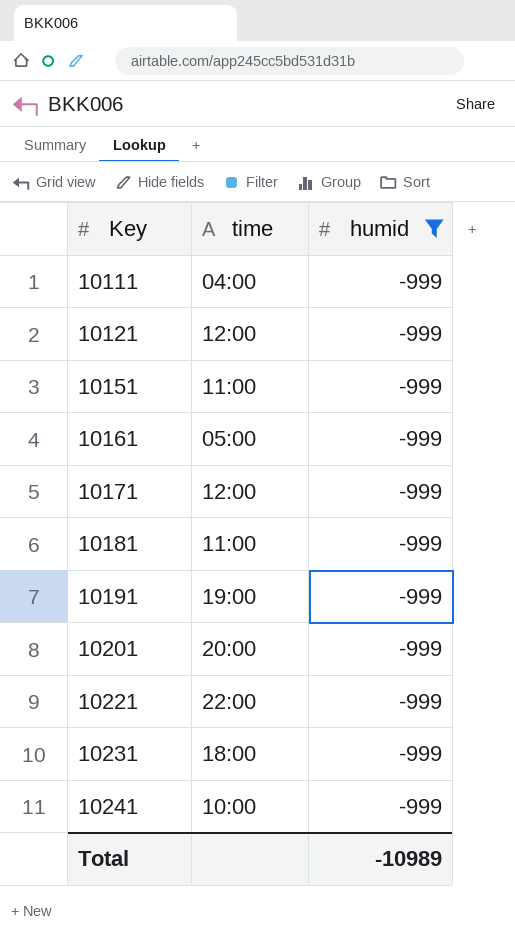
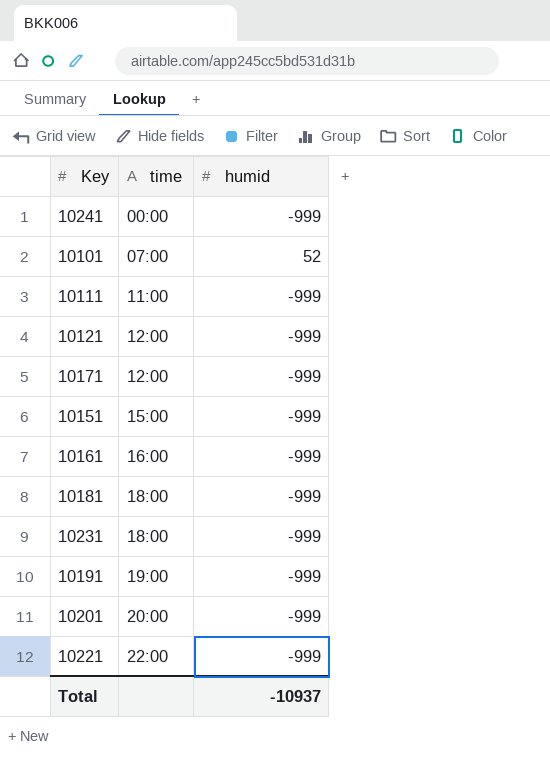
filter: humid = -999 -> none
row order: Key ascending -> time ascending
10241 | time: 10:00 -> 00:00
10111 | time: 04:00 -> 11:00
10151 | time: 11:00 -> 15:00
10161 | time: 05:00 -> 16:00
10181 | time: 11:00 -> 18:00
Total | humid: -10989 -> -10937

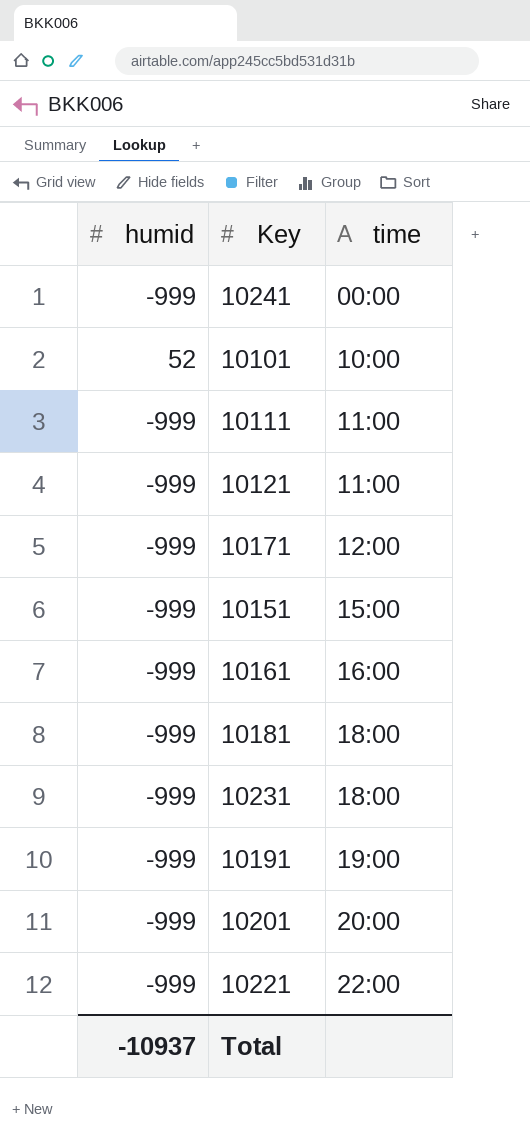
column humid | position: 3 -> 1
10101 | time: 07:00 -> 10:00
10121 | time: 12:00 -> 11:00

